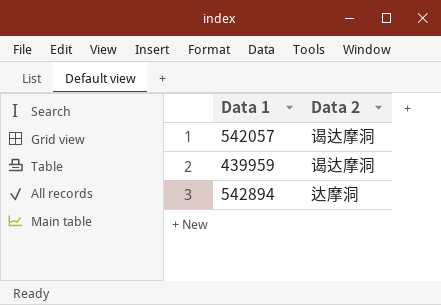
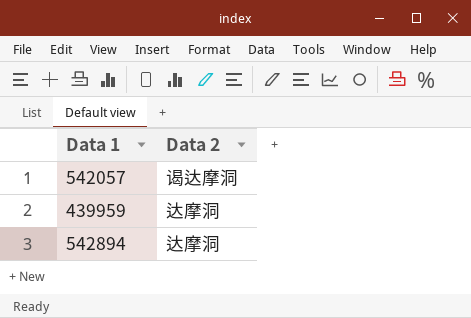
439959 | Data 2: 谒达摩洞 -> 达摩洞

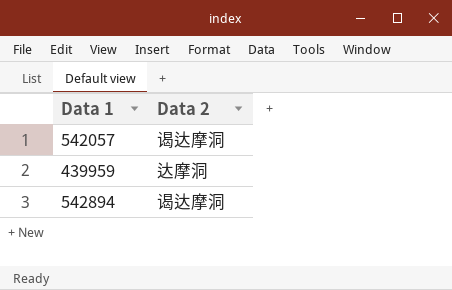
542894 | Data 2: 达摩洞 -> 谒达摩洞

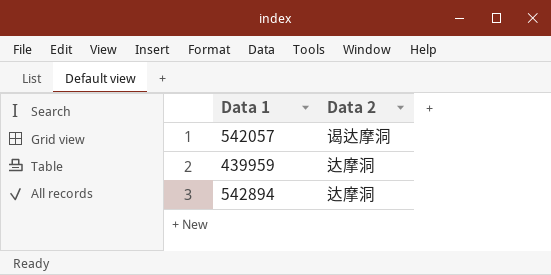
542894 | Data 2: 谒达摩洞 -> 达摩洞

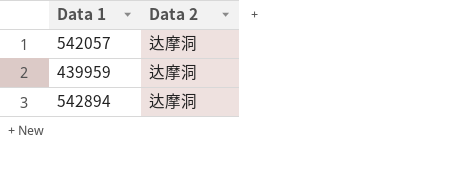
542057 | Data 2: 谒达摩洞 -> 达摩洞

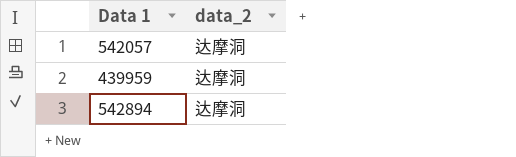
column name: Data 2 -> data_2

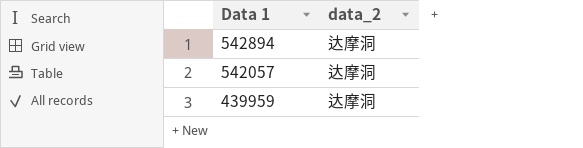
row order: none -> Data 1 descending

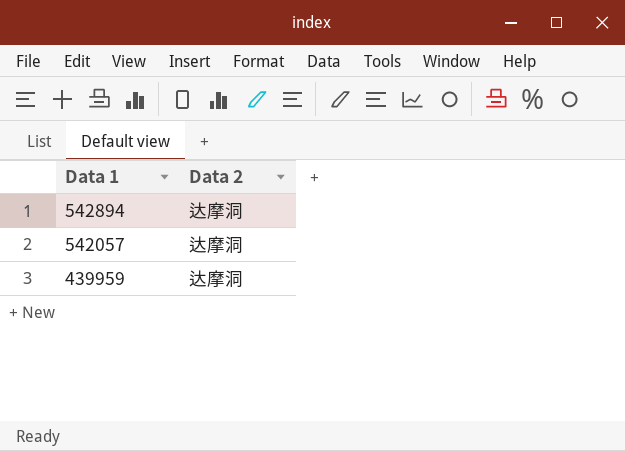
column name: data_2 -> Data 2

